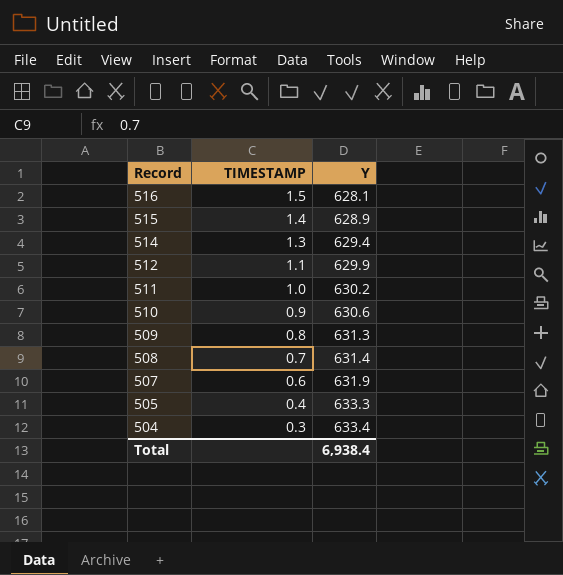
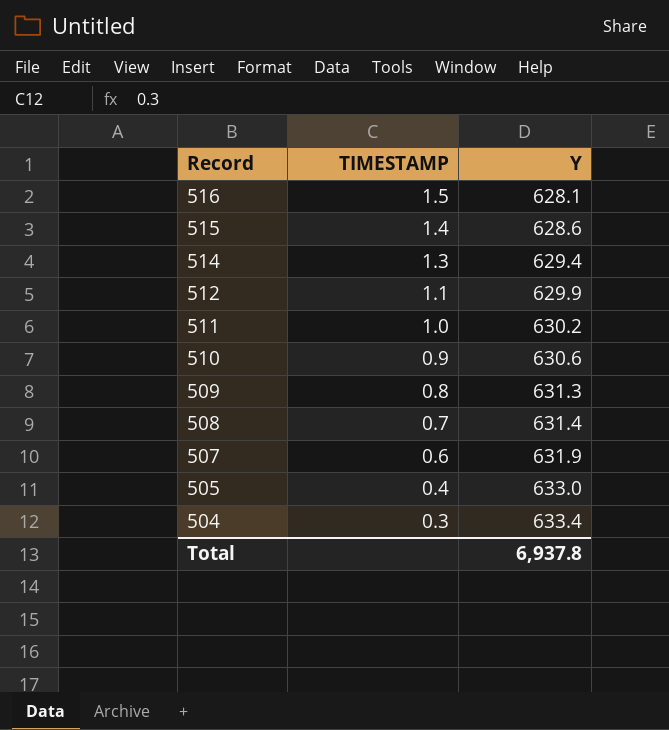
515 | Y: 628.9 -> 628.6
505 | Y: 633.3 -> 633.0
Total | Y: 6,938.4 -> 6,937.8

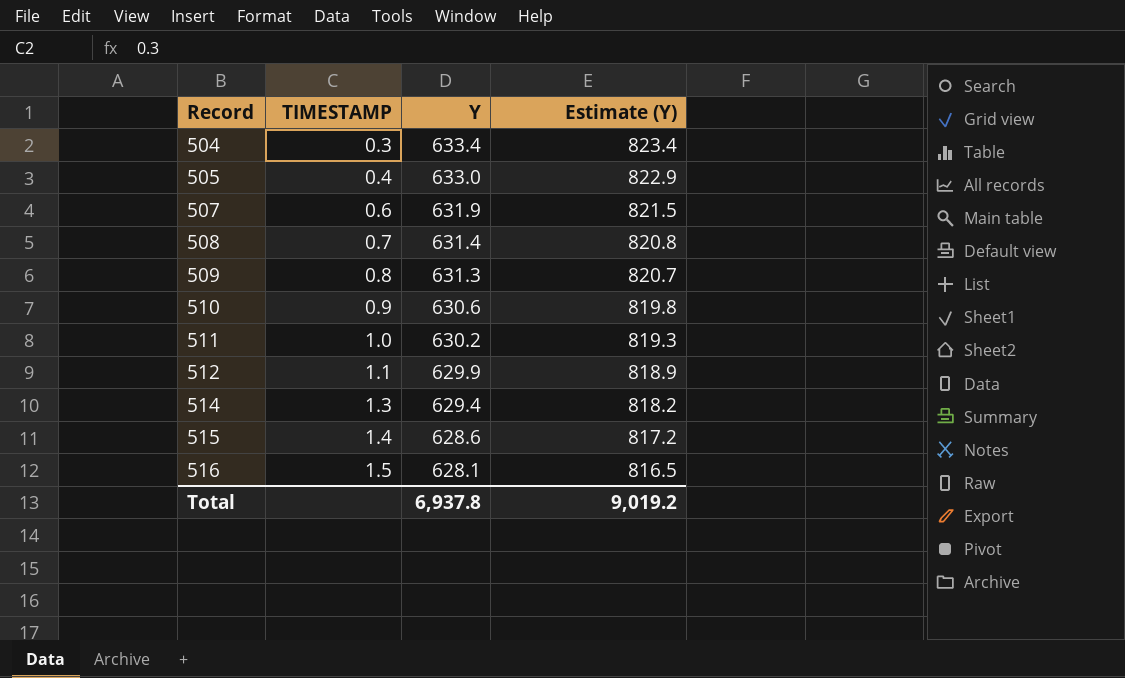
row order: Record descending -> Record ascending
column Estimate (Y) | formula: none -> [Y] * 1.3

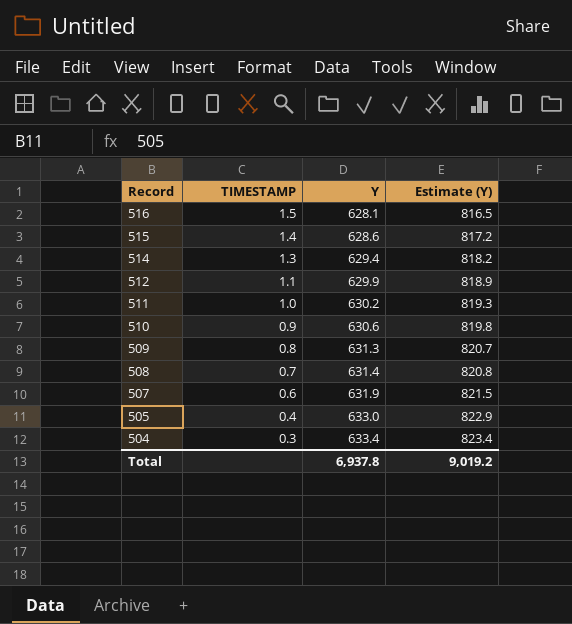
row order: Record ascending -> Record descending

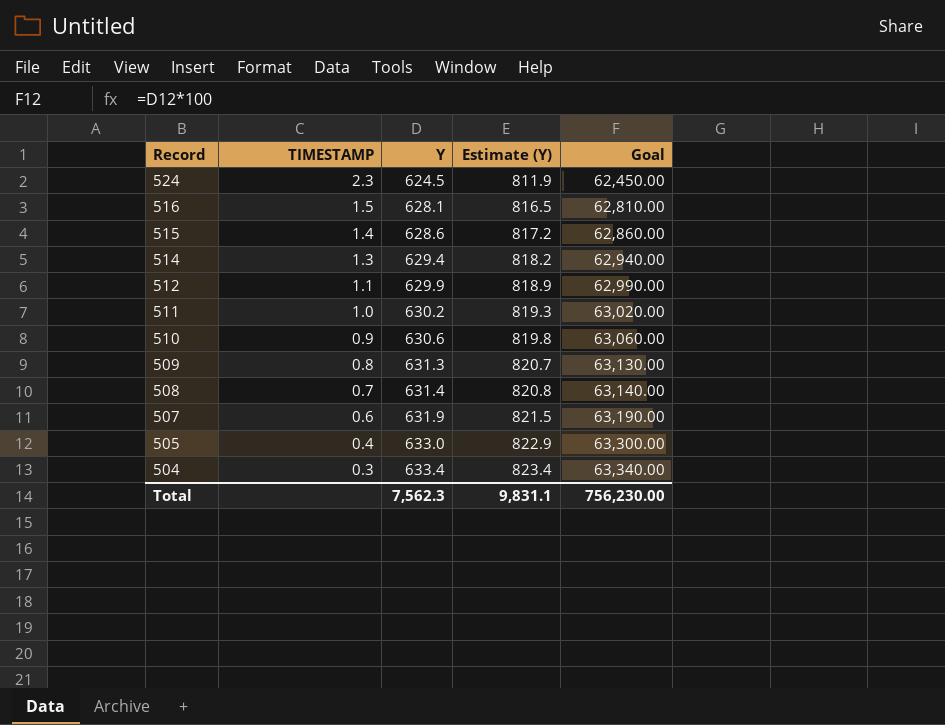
column Goal | formula: none -> [Y] * 100
row 524: none -> 2.3 | 624.5 | 811.9 | 62,450.00
Total | Y: 6,937.8 -> 7,562.3
Total | Estimate (Y): 9,019.2 -> 9,831.1

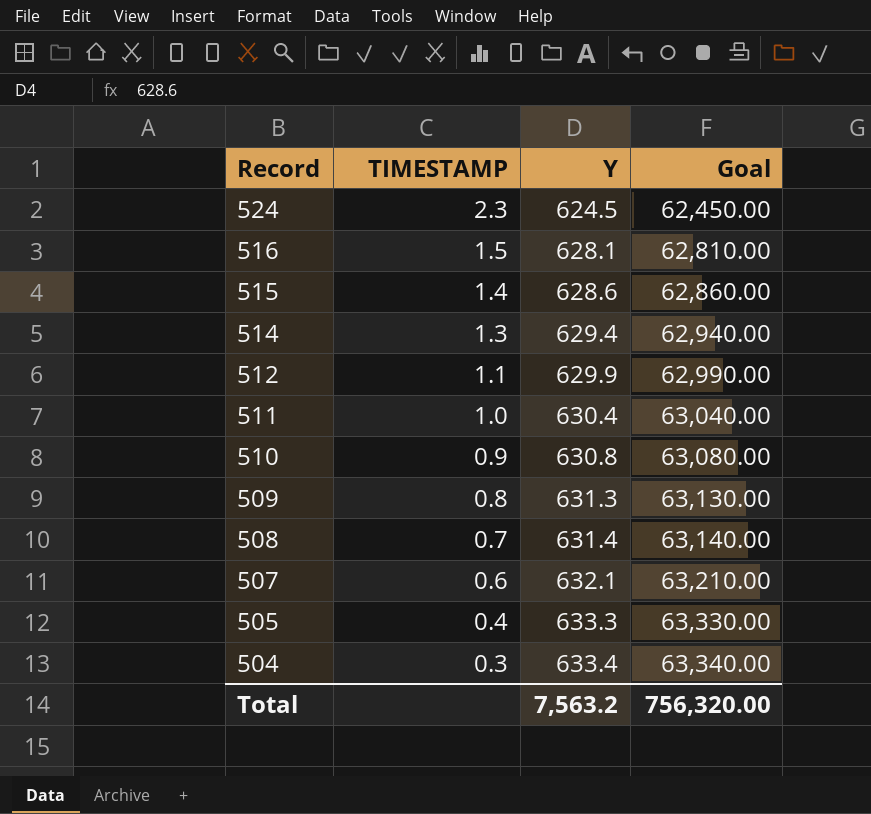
column Estimate (Y) | formula: [Y] * 1.3 -> none
511 | Y: 630.2 -> 630.4
511 | Goal: 63,020.00 -> 63,040.00
510 | Y: 630.6 -> 630.8
510 | Goal: 63,060.00 -> 63,080.00
507 | Y: 631.9 -> 632.1
507 | Goal: 63,190.00 -> 63,210.00
505 | Y: 633.0 -> 633.3
505 | Goal: 63,300.00 -> 63,330.00
Total | Y: 7,562.3 -> 7,563.2
Total | Goal: 756,230.00 -> 756,320.00

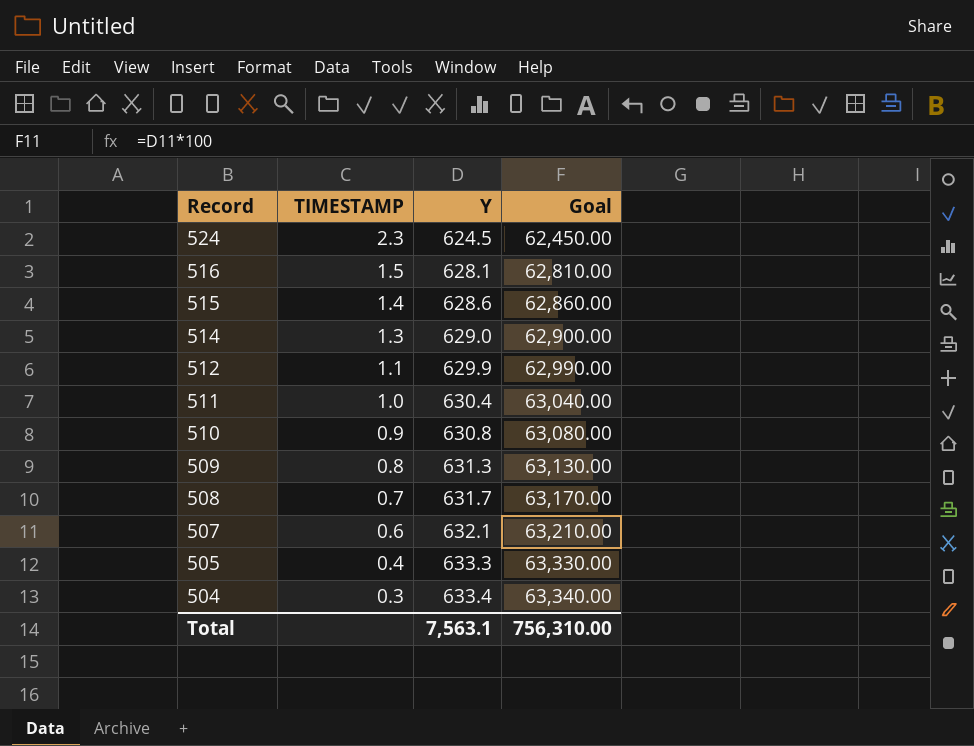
514 | Y: 629.4 -> 629.0
514 | Goal: 62,940.00 -> 62,900.00
508 | Y: 631.4 -> 631.7
508 | Goal: 63,140.00 -> 63,170.00
Total | Y: 7,563.2 -> 7,563.1
Total | Goal: 756,320.00 -> 756,310.00

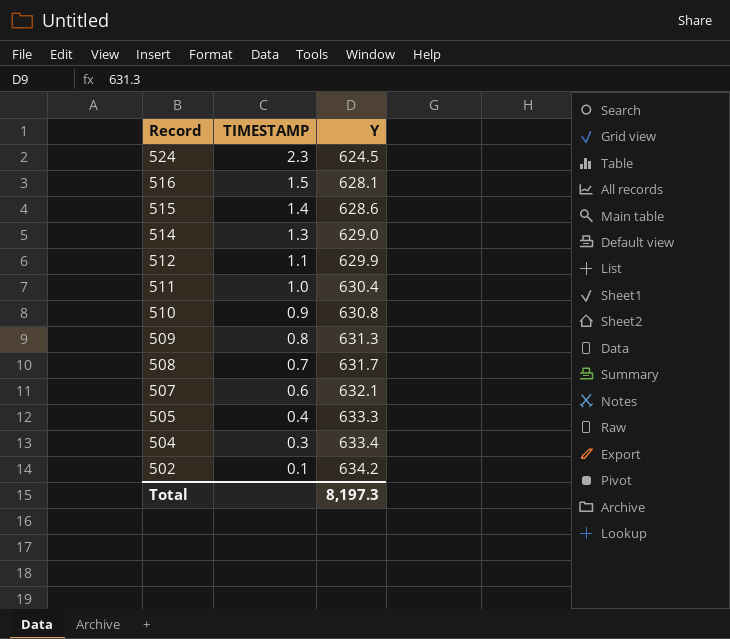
column Goal | formula: [Y] * 100 -> none
row 502: none -> 0.1 | 634.2
Total | Y: 7,563.1 -> 8,197.3

